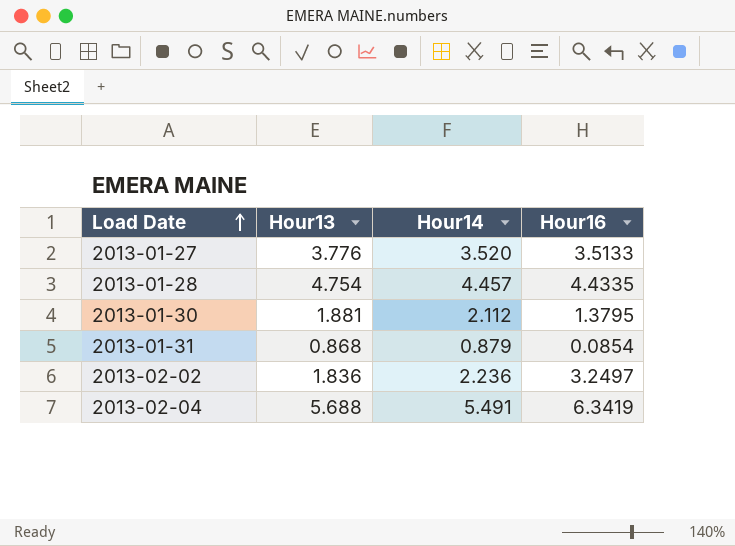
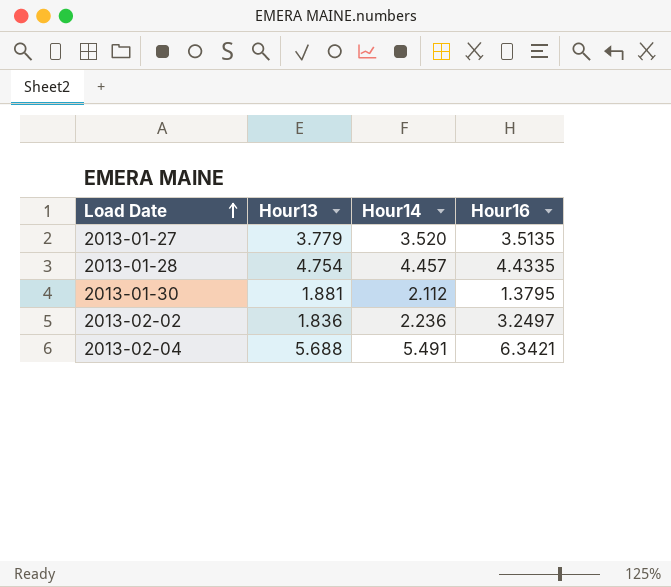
row 2013-01-31: 0.868 | 0.879 | 0.0854 -> none
2013-01-27 | Hour13: 3.776 -> 3.779
2013-01-27 | Hour16: 3.5133 -> 3.5135
2013-02-04 | Hour16: 6.3419 -> 6.3421

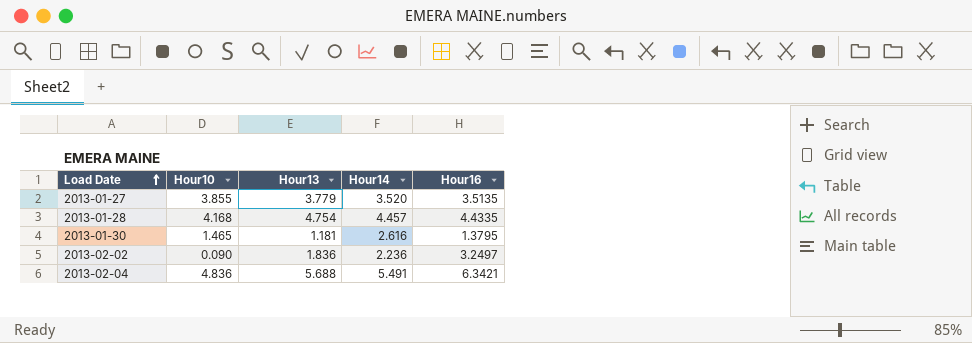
column Hour10 | position: none -> 2
2013-01-30 | Hour13: 1.881 -> 1.181
2013-01-30 | Hour14: 2.112 -> 2.616

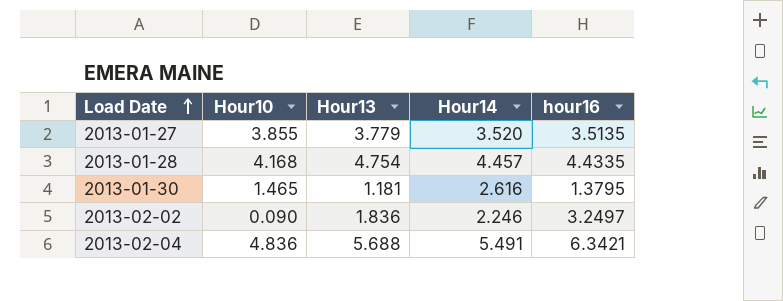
column name: Hour16 -> hour16
2013-02-02 | Hour14: 2.236 -> 2.246

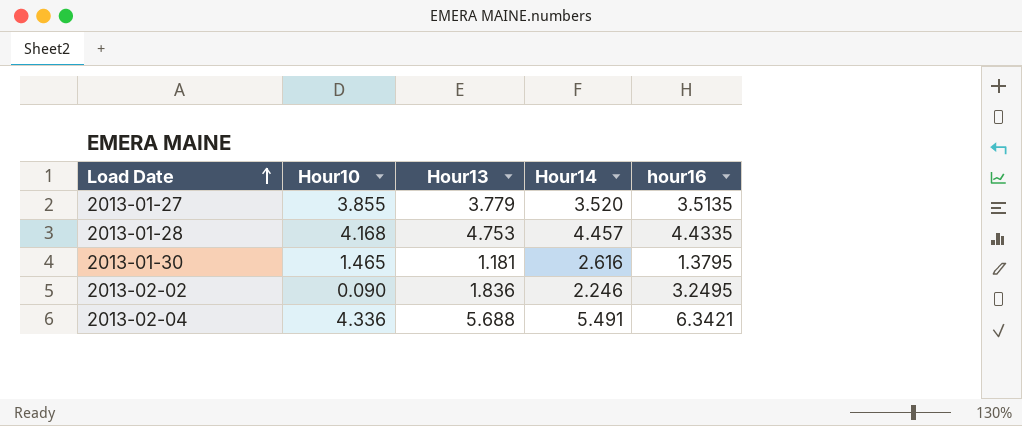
2013-01-28 | Hour13: 4.754 -> 4.753
2013-02-02 | hour16: 3.2497 -> 3.2495
2013-02-04 | Hour10: 4.836 -> 4.336

